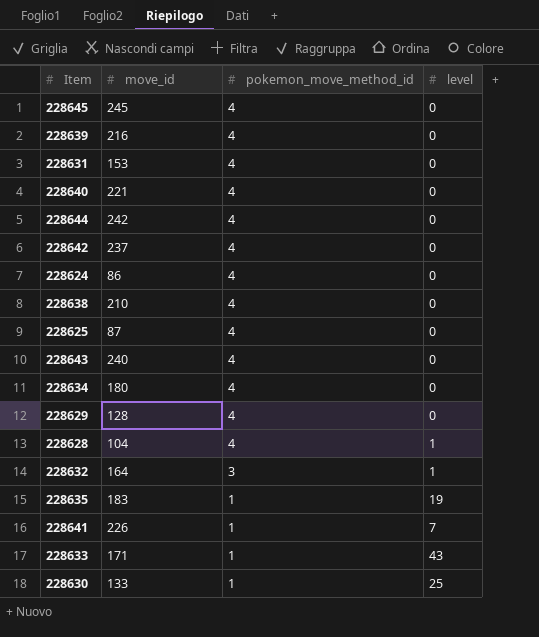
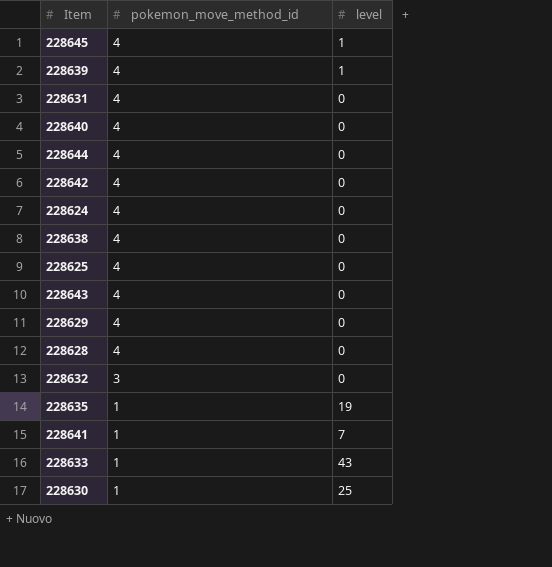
column move_id | position: 2 -> none
row 228634: 180 | 4 | 0 -> none
228645 | level: 0 -> 1
228639 | level: 0 -> 1
228628 | level: 1 -> 0
228632 | level: 1 -> 0

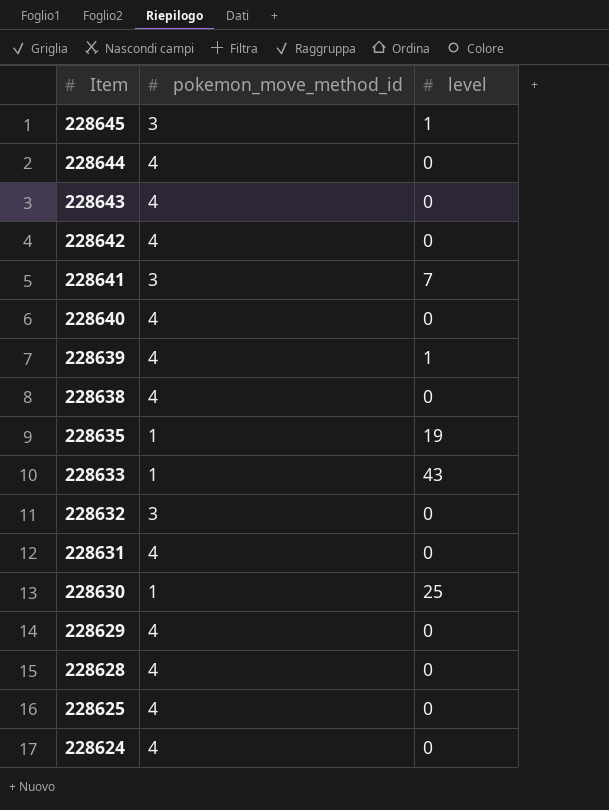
row order: pokemon_move_method_id descending -> Item descending
228645 | pokemon_move_method_id: 4 -> 3
228641 | pokemon_move_method_id: 1 -> 3

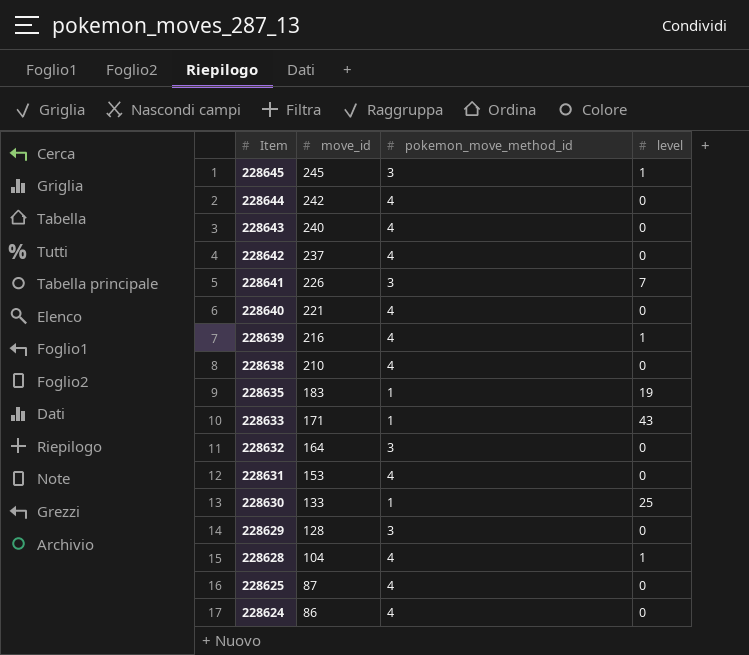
column move_id | position: none -> 2
228629 | pokemon_move_method_id: 4 -> 3
228628 | level: 0 -> 1

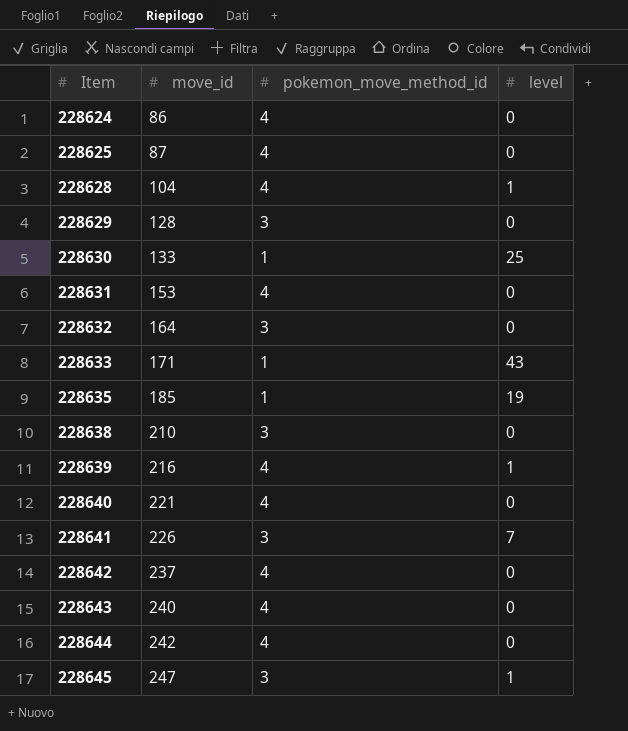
row order: Item descending -> Item ascending
228635 | move_id: 183 -> 185
228638 | pokemon_move_method_id: 4 -> 3
228645 | move_id: 245 -> 247

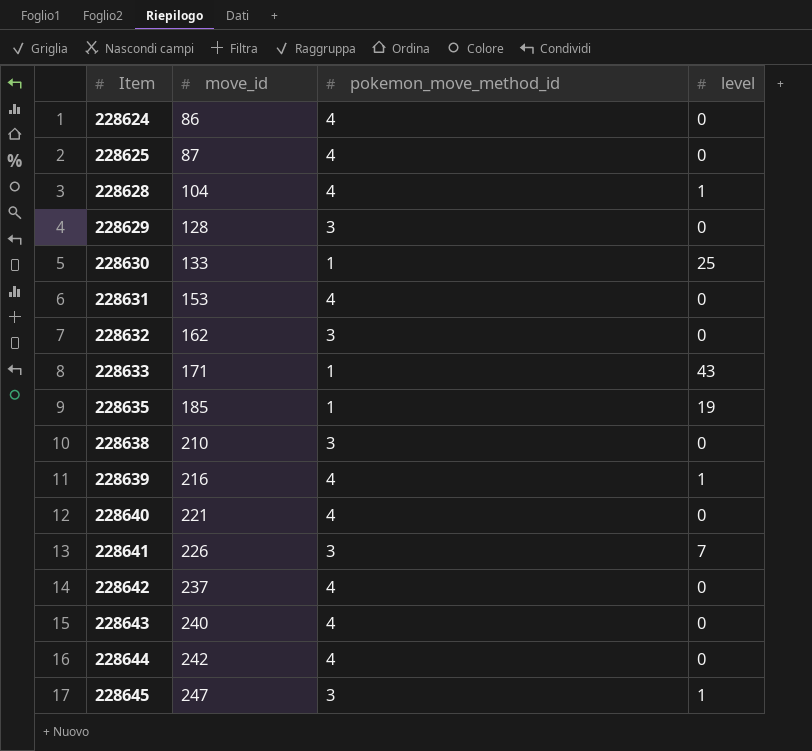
228632 | move_id: 164 -> 162

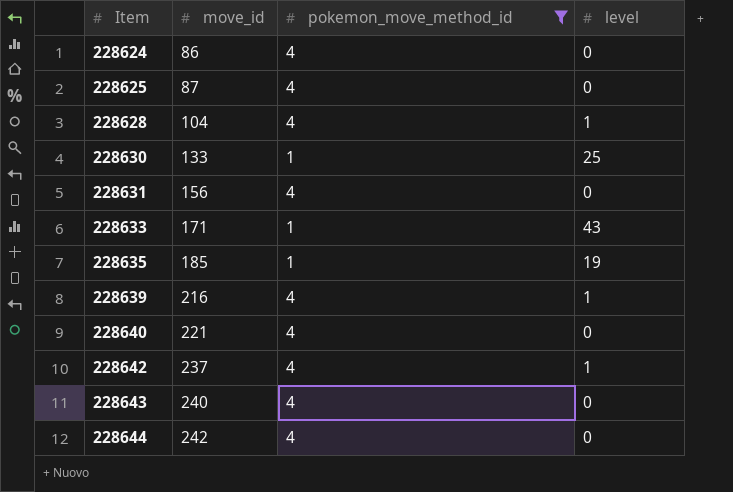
filter: none -> pokemon_move_method_id != 3
228631 | move_id: 153 -> 156
228642 | level: 0 -> 1

